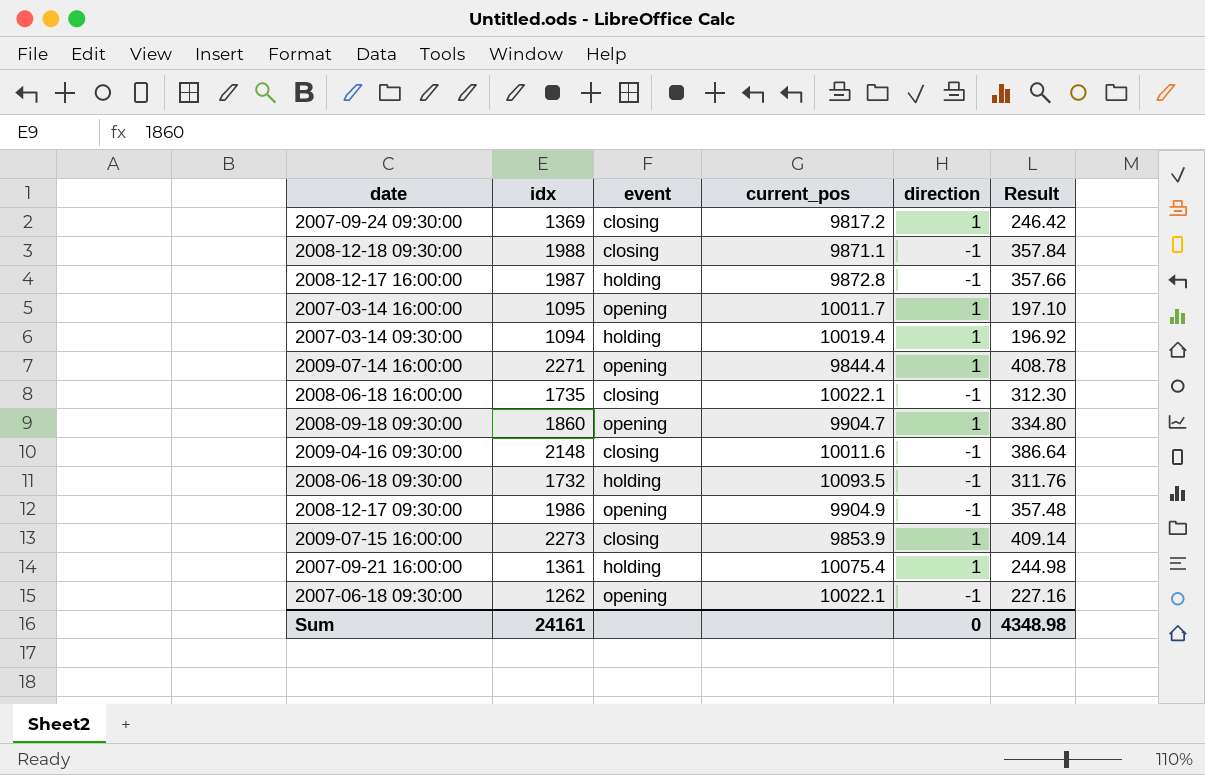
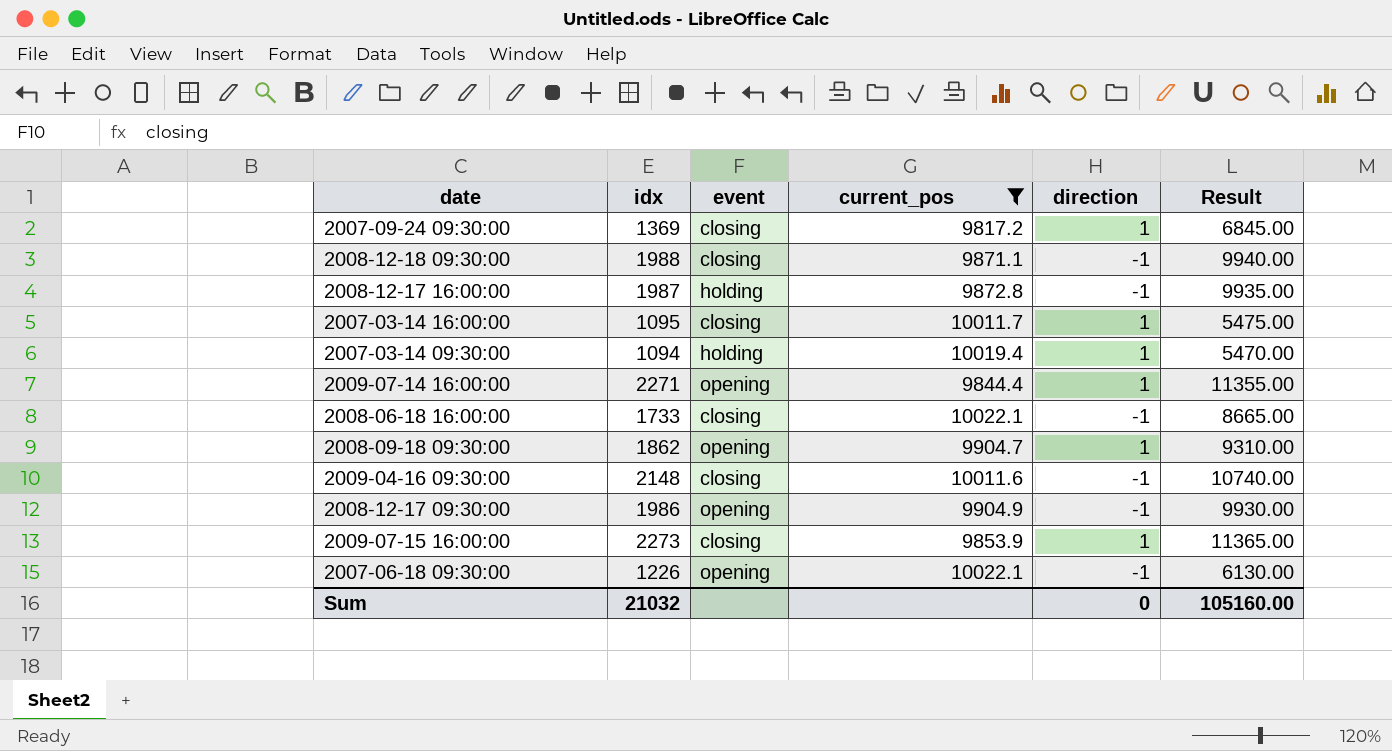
filter: none -> current_pos <= 10022.1
column Result | formula: [idx] * 0.18 -> [idx] * 5
2007-03-14 16:00:00 | event: opening -> closing
2008-06-18 16:00:00 | idx: 1735 -> 1733
2008-09-18 09:30:00 | idx: 1860 -> 1862
2007-06-18 09:30:00 | idx: 1262 -> 1226
Sum | idx: 24161 -> 21032
Sum | Result: 4348.98 -> 105160.00

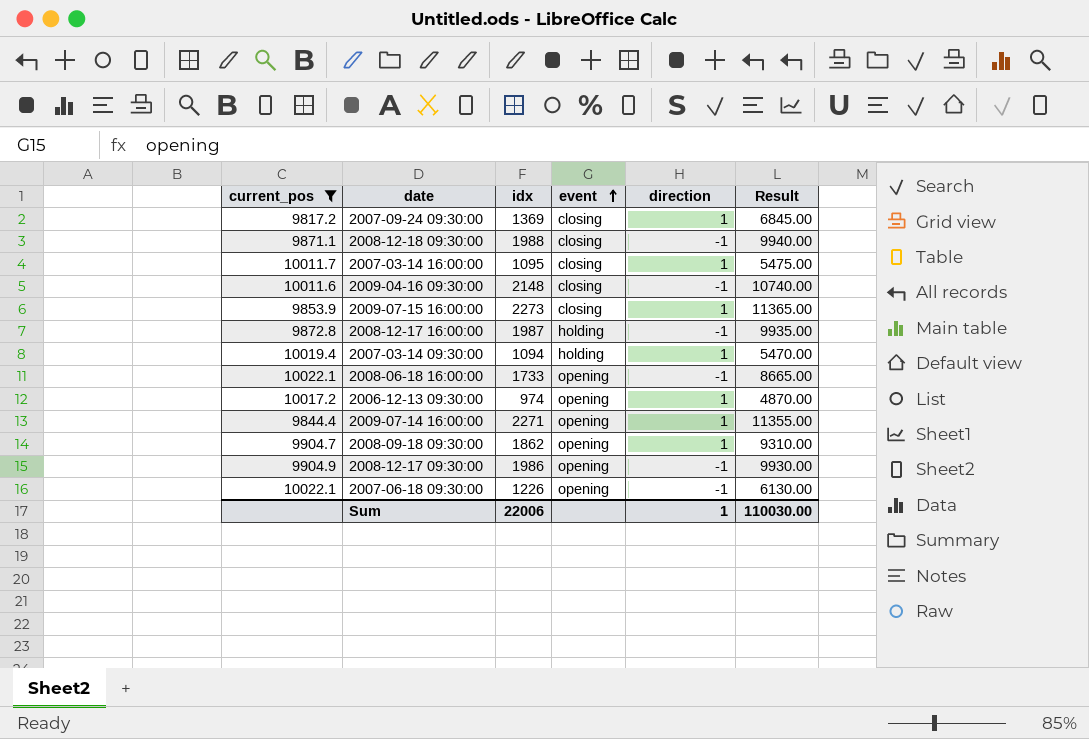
row order: none -> event ascending
column current_pos | position: 4 -> 1
2008-06-18 16:00:00 | event: closing -> opening
row 2006-12-13 09:30:00: none -> 10017.2 | 974 | opening | 1 | 4870.00
Sum | idx: 21032 -> 22006
Sum | direction: 0 -> 1
Sum | Result: 105160.00 -> 110030.00

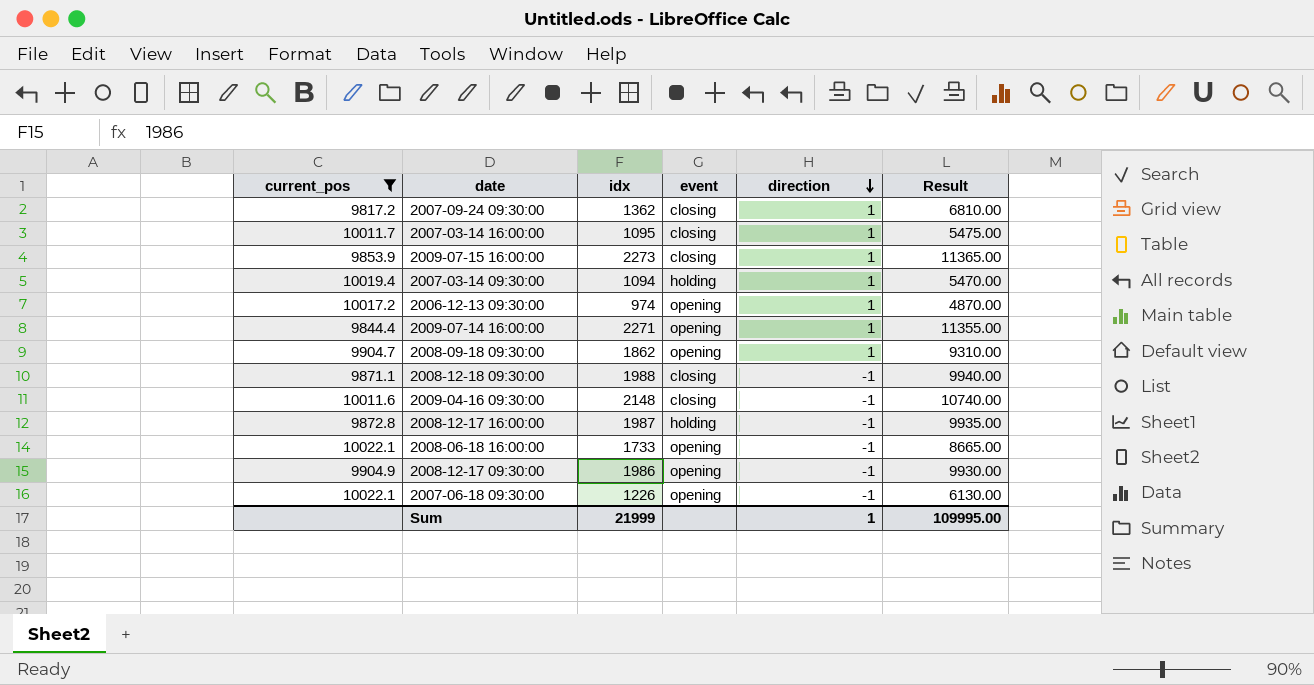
row order: event ascending -> direction descending
2007-09-24 09:30:00 | idx: 1369 -> 1362
2007-09-24 09:30:00 | Result: 6845.00 -> 6810.00
Sum | idx: 22006 -> 21999
Sum | Result: 110030.00 -> 109995.00

